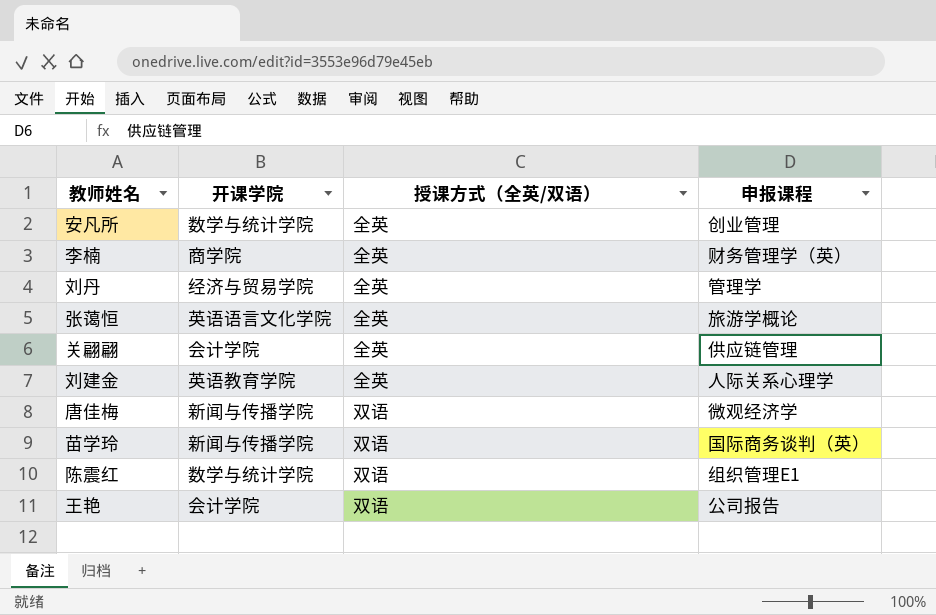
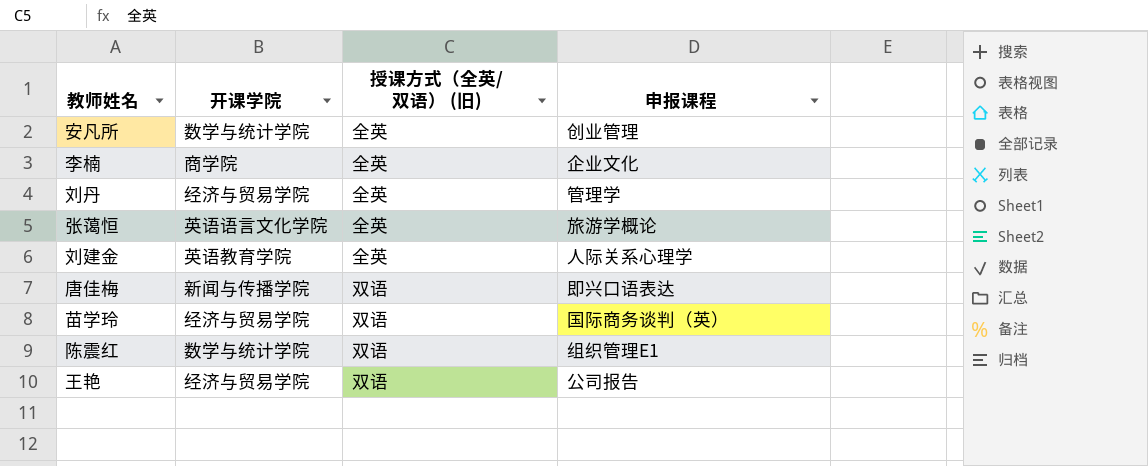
column name: 授课方式（全英/双语） -> 授课方式（全英/双语） (旧)
row 关翩翩: 会计学院 | 全英 | 供应链管理 -> none
李楠 | 申报课程: 财务管理学（英） -> 企业文化
唐佳梅 | 申报课程: 微观经济学 -> 即兴口语表达
苗学玲 | 开课学院: 新闻与传播学院 -> 经济与贸易学院
王艳 | 开课学院: 会计学院 -> 经济与贸易学院

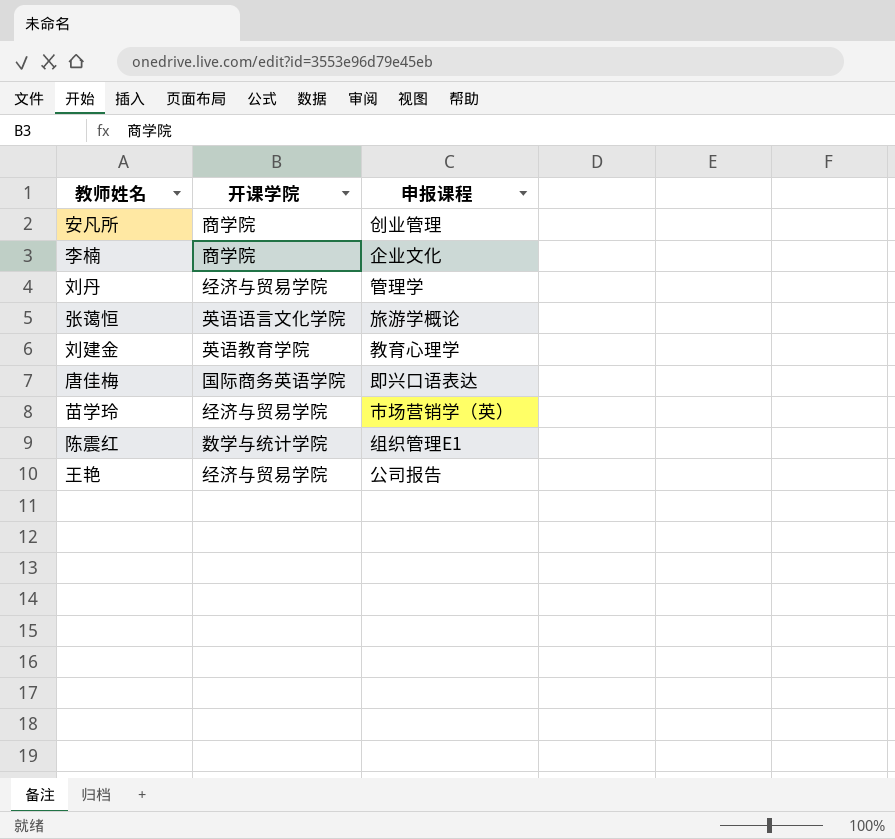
column 授课方式（全英/双语） (旧) | position: 3 -> none
安凡所 | 开课学院: 数学与统计学院 -> 商学院
刘建金 | 申报课程: 人际关系心理学 -> 教育心理学
唐佳梅 | 开课学院: 新闻与传播学院 -> 国际商务英语学院
苗学玲 | 申报课程: 国际商务谈判（英） -> 市场营销学（英）

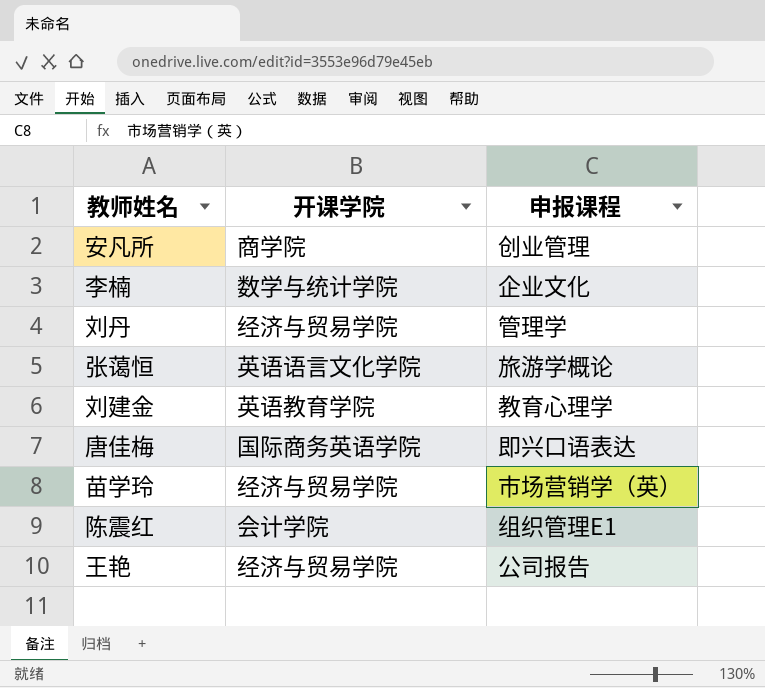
李楠 | 开课学院: 商学院 -> 数学与统计学院
陈震红 | 开课学院: 数学与统计学院 -> 会计学院

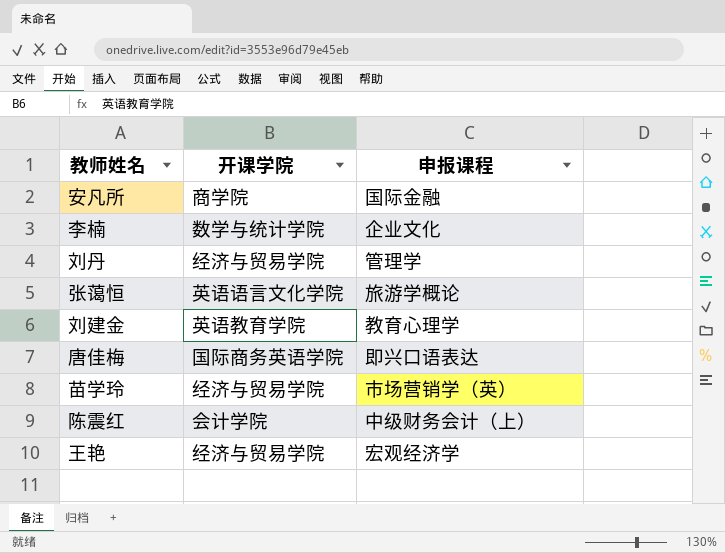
安凡所 | 申报课程: 创业管理 -> 国际金融
陈震红 | 申报课程: 组织管理E1 -> 中级财务会计（上）
王艳 | 申报课程: 公司报告 -> 宏观经济学

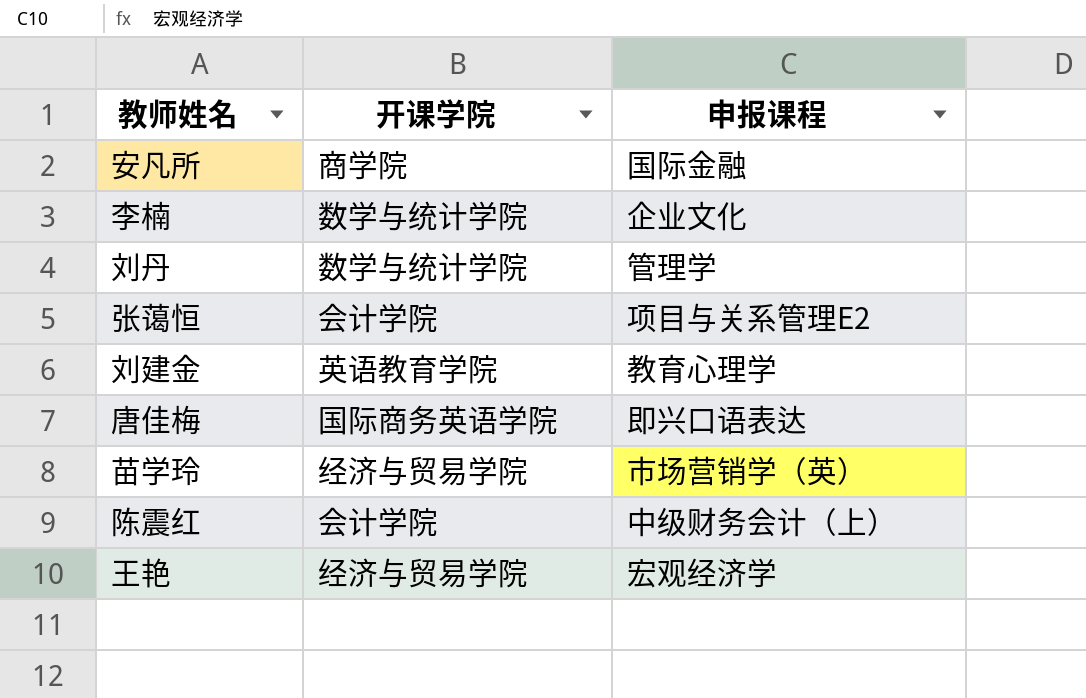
刘丹 | 开课学院: 经济与贸易学院 -> 数学与统计学院
张蔼恒 | 开课学院: 英语语言文化学院 -> 会计学院
张蔼恒 | 申报课程: 旅游学概论 -> 项目与关系管理E2

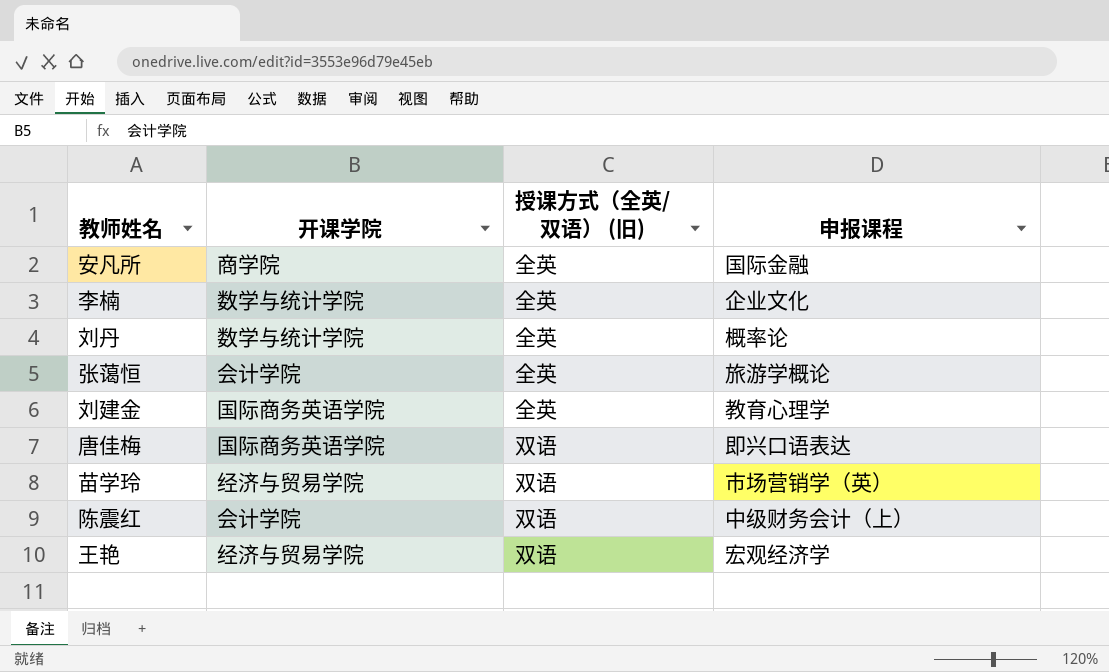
column 授课方式（全英/双语） (旧) | position: none -> 3
刘丹 | 申报课程: 管理学 -> 概率论
张蔼恒 | 申报课程: 项目与关系管理E2 -> 旅游学概论
刘建金 | 开课学院: 英语教育学院 -> 国际商务英语学院

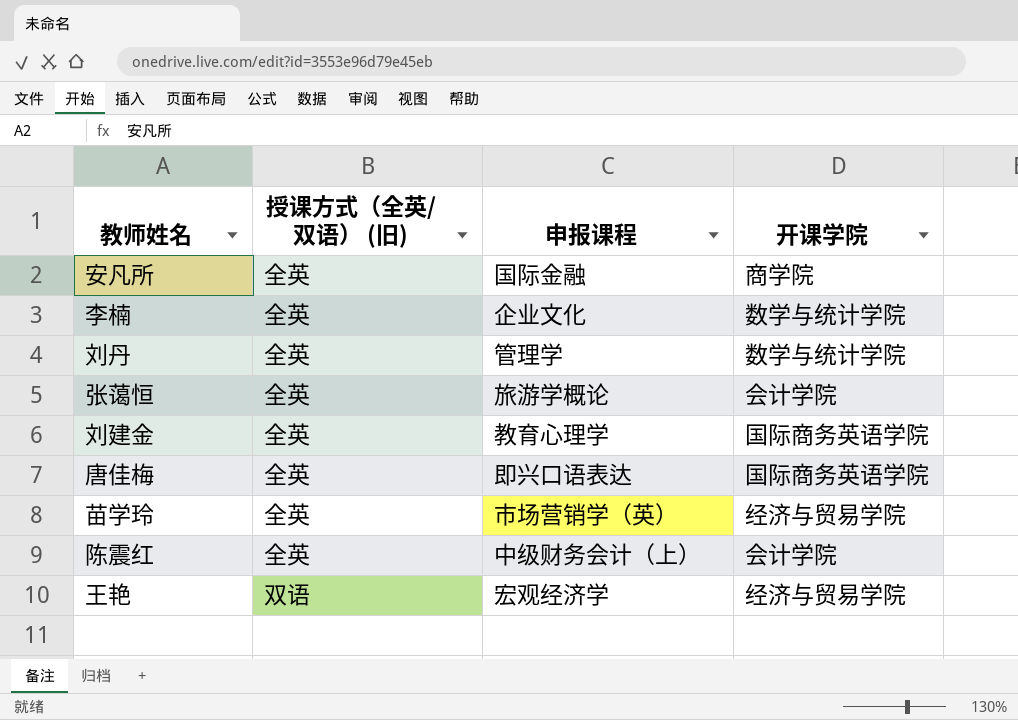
column 开课学院 | position: 2 -> 4
刘丹 | 申报课程: 概率论 -> 管理学
唐佳梅 | 授课方式（全英/双语） (旧): 双语 -> 全英
苗学玲 | 授课方式（全英/双语） (旧): 双语 -> 全英
陈震红 | 授课方式（全英/双语） (旧): 双语 -> 全英

